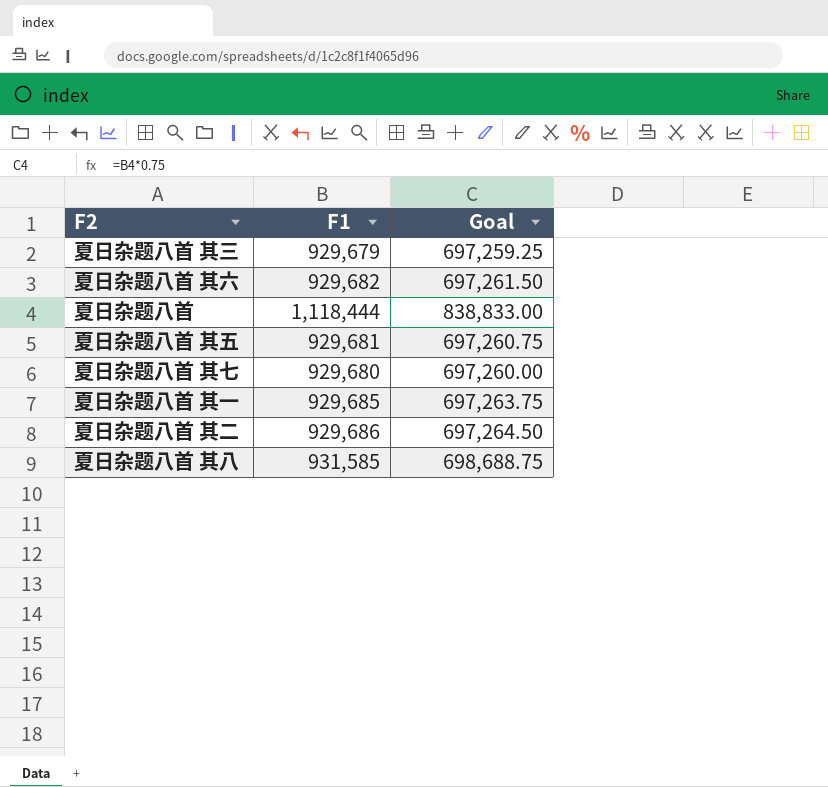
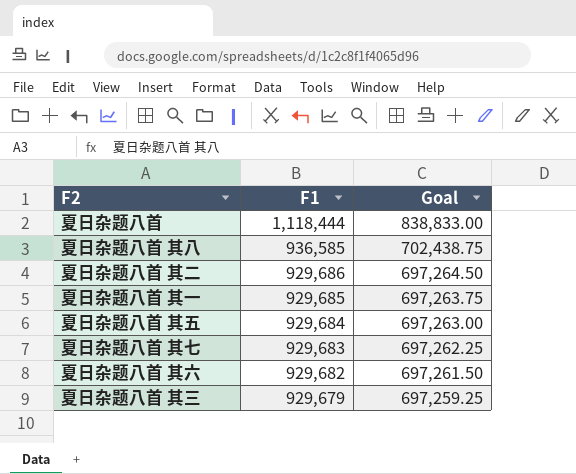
row order: none -> F1 descending
夏日杂题八首 其八 | F1: 931,585 -> 936,585
夏日杂题八首 其八 | Goal: 698,688.75 -> 702,438.75
夏日杂题八首 其五 | F1: 929,681 -> 929,684
夏日杂题八首 其五 | Goal: 697,260.75 -> 697,263.00
夏日杂题八首 其七 | F1: 929,680 -> 929,683
夏日杂题八首 其七 | Goal: 697,260.00 -> 697,262.25

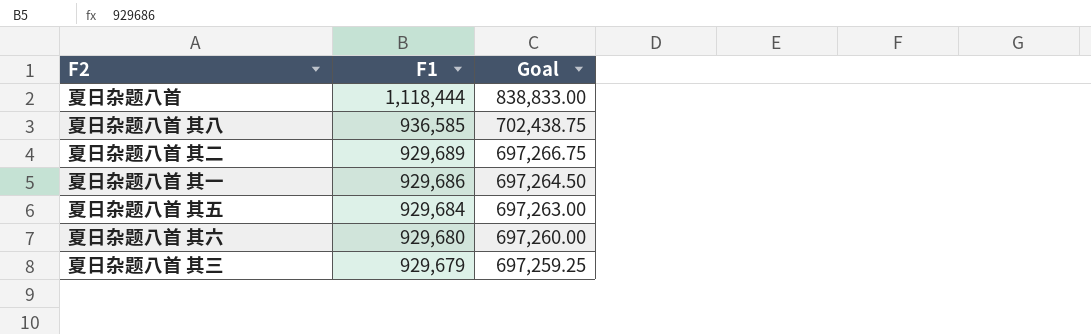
row 夏日杂题八首 其七: 929,683 | 697,262.25 -> none
夏日杂题八首 其二 | F1: 929,686 -> 929,689
夏日杂题八首 其二 | Goal: 697,264.50 -> 697,266.75
夏日杂题八首 其一 | F1: 929,685 -> 929,686
夏日杂题八首 其一 | Goal: 697,263.75 -> 697,264.50
夏日杂题八首 其六 | F1: 929,682 -> 929,680
夏日杂题八首 其六 | Goal: 697,261.50 -> 697,260.00

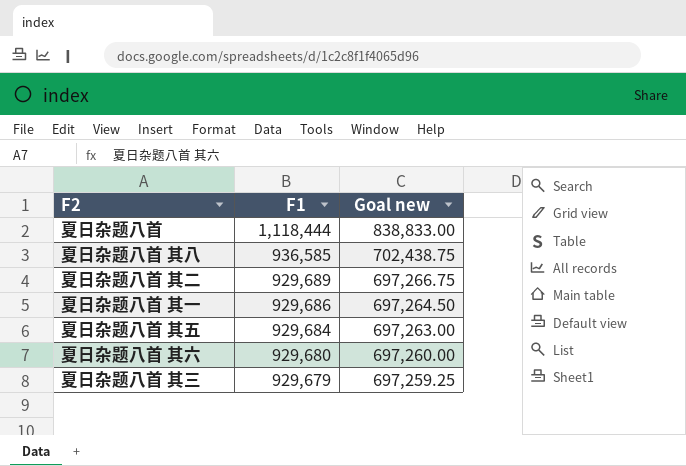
column name: Goal -> Goal new

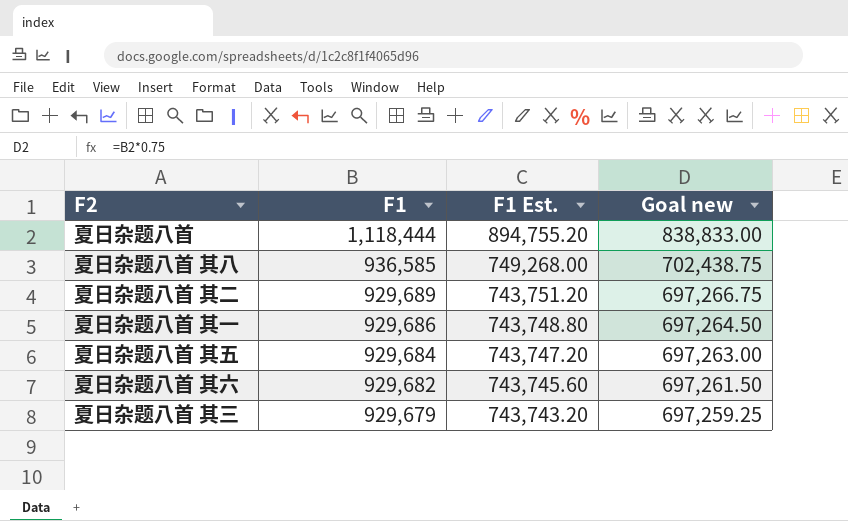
column F1 Est. | formula: none -> [F1] * 0.8
夏日杂题八首 其六 | F1: 929,680 -> 929,682
夏日杂题八首 其六 | Goal new: 697,260.00 -> 697,261.50

